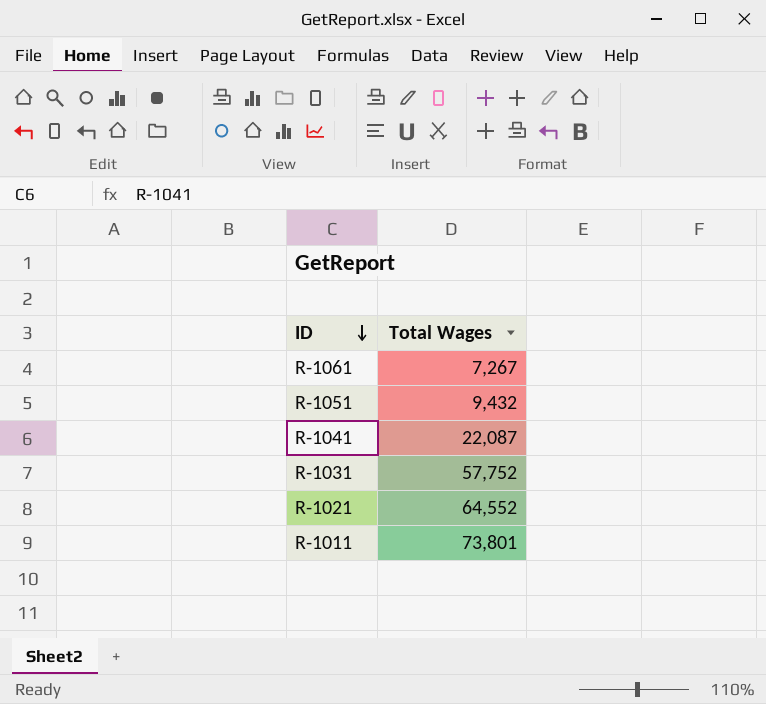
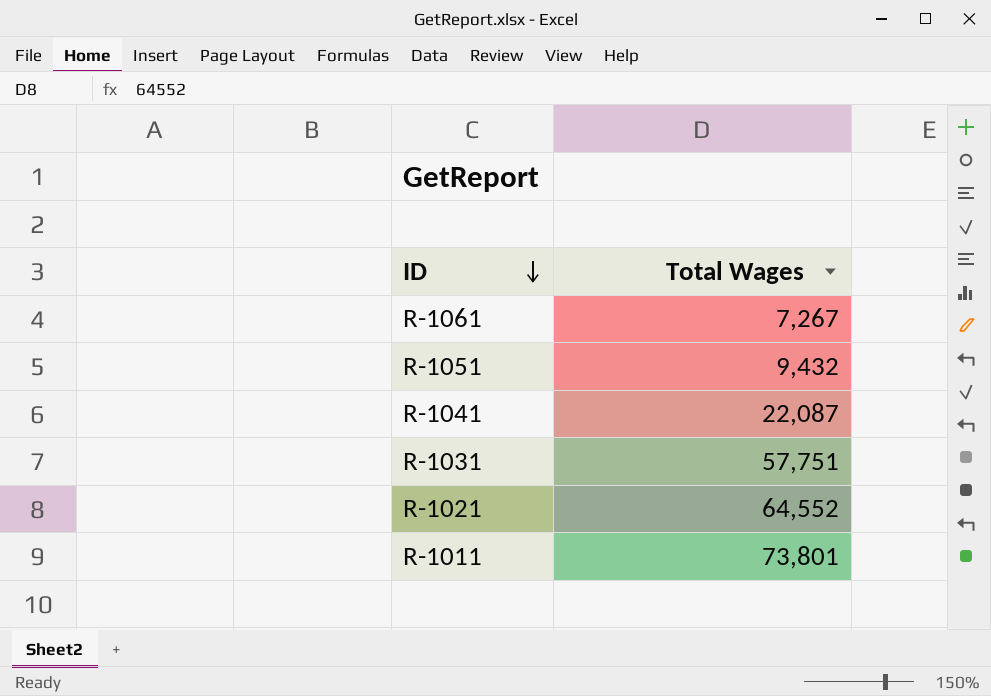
R-1031 | Total Wages: 57,752 -> 57,751

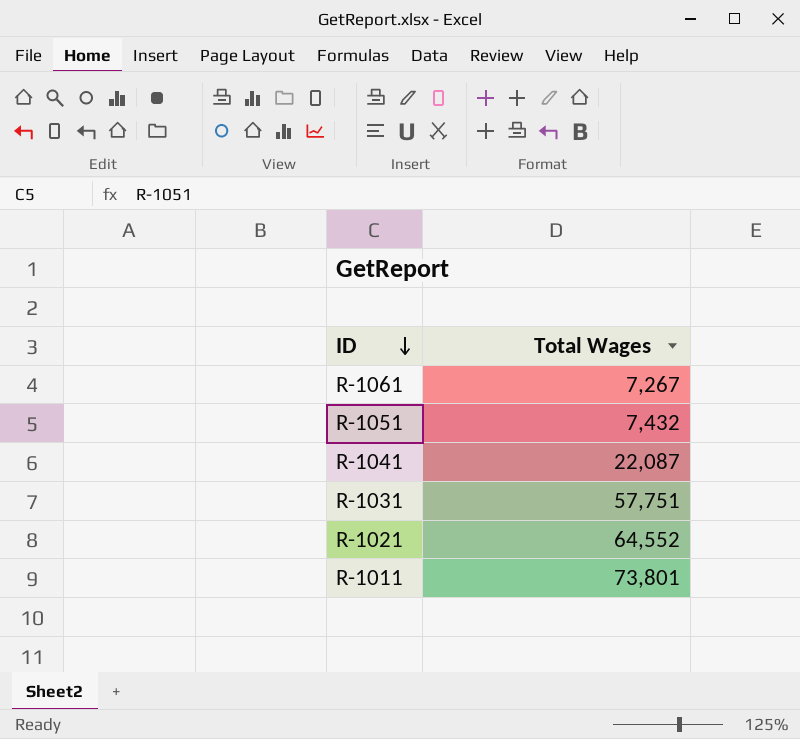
R-1051 | Total Wages: 9,432 -> 7,432

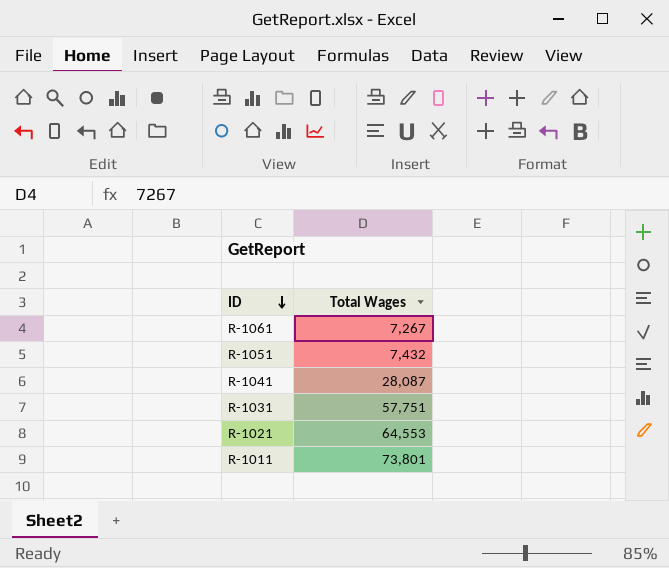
R-1041 | Total Wages: 22,087 -> 28,087
R-1021 | Total Wages: 64,552 -> 64,553

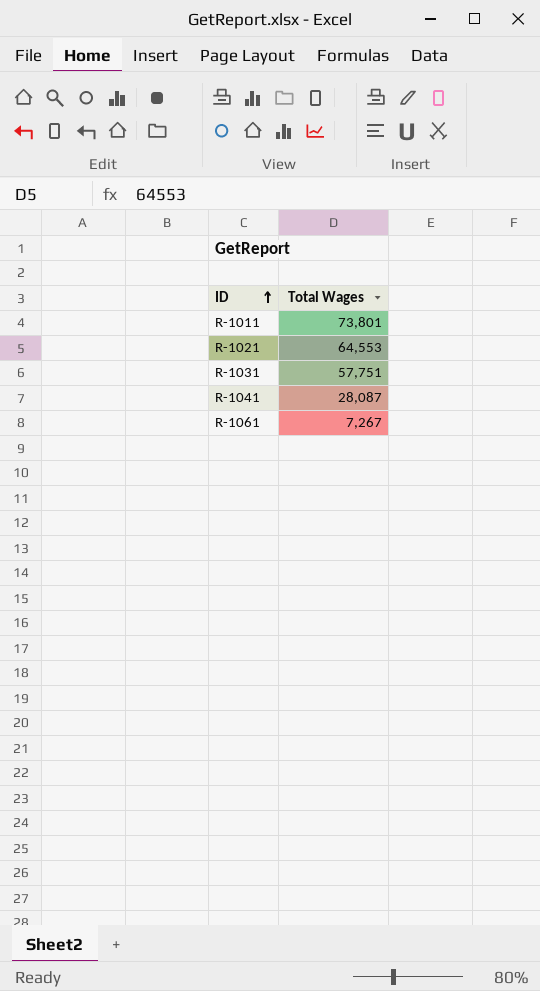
row order: ID descending -> ID ascending
row R-1051: 7,432 -> none

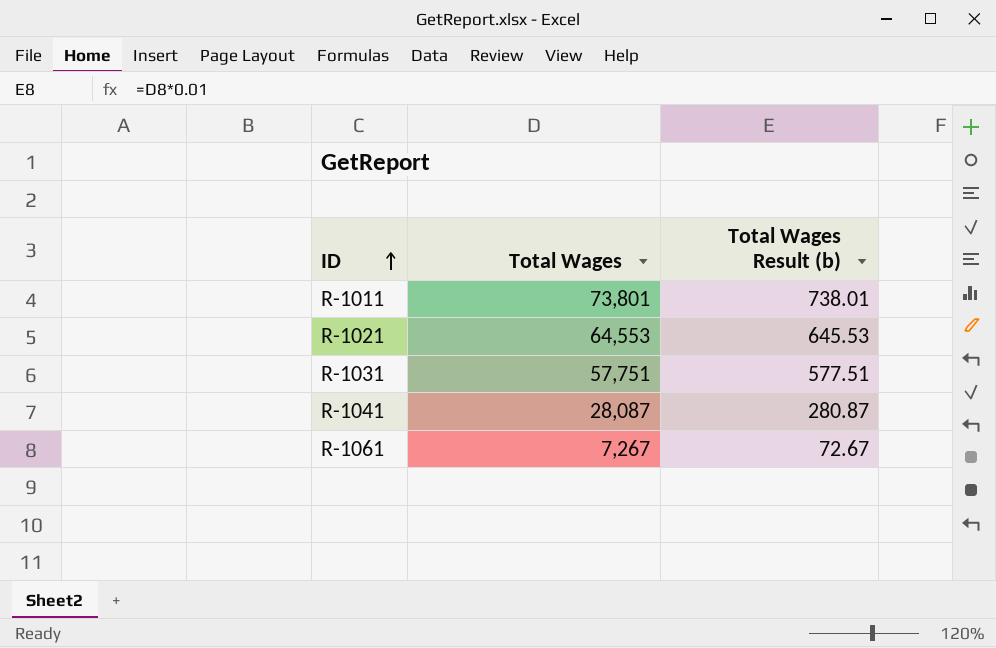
column Total Wages Result (b) | formula: none -> [Total Wages] * 0.01

